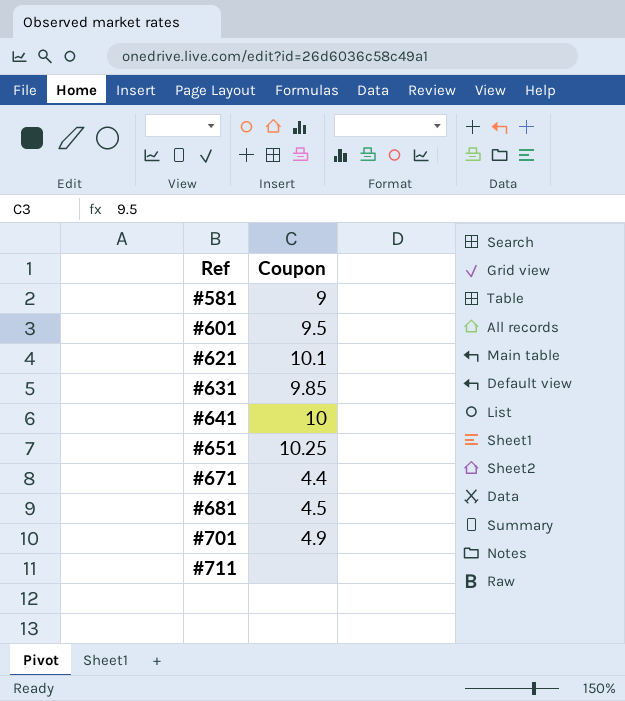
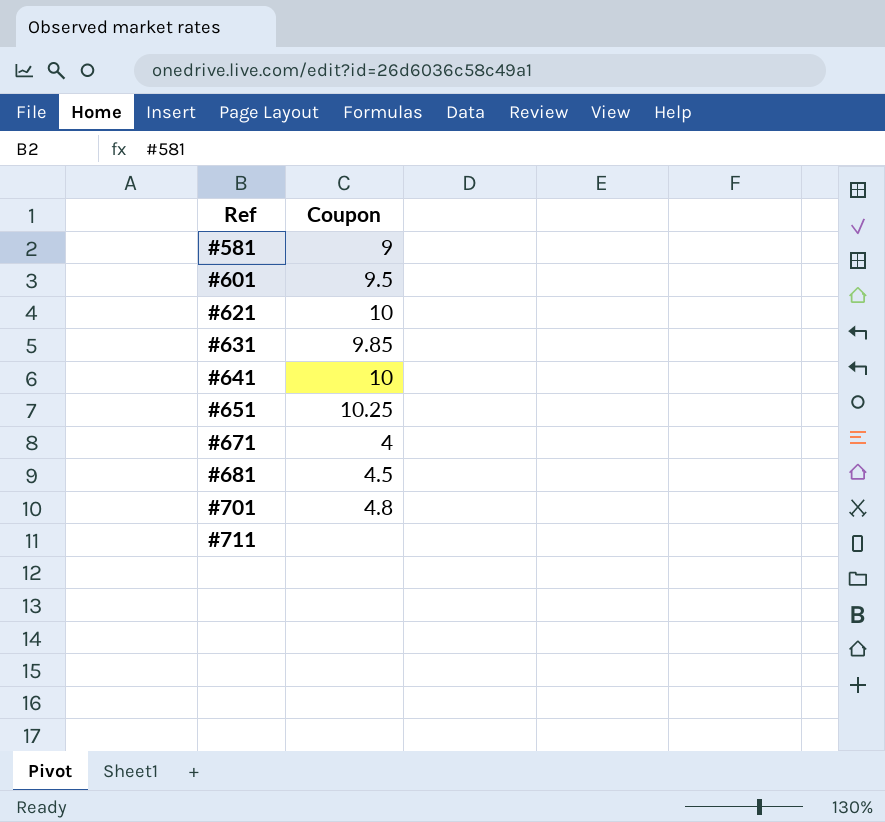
#621 | Coupon: 10.1 -> 10
#671 | Coupon: 4.4 -> 4
#701 | Coupon: 4.9 -> 4.8

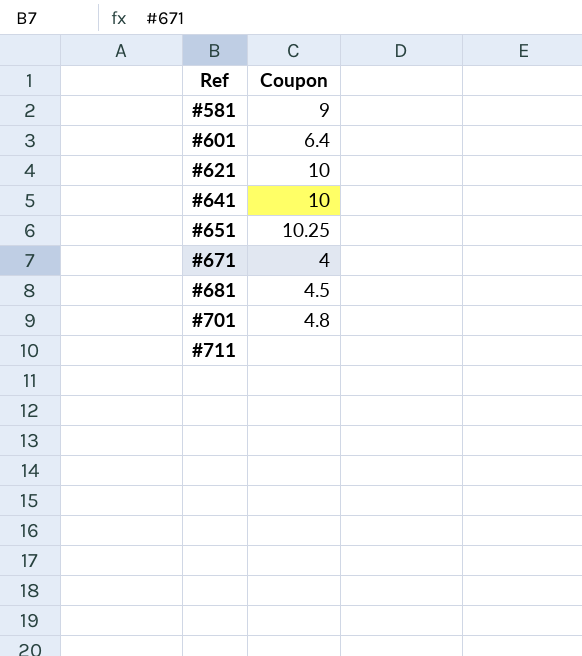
row #631: 9.85 -> none
#601 | Coupon: 9.5 -> 6.4

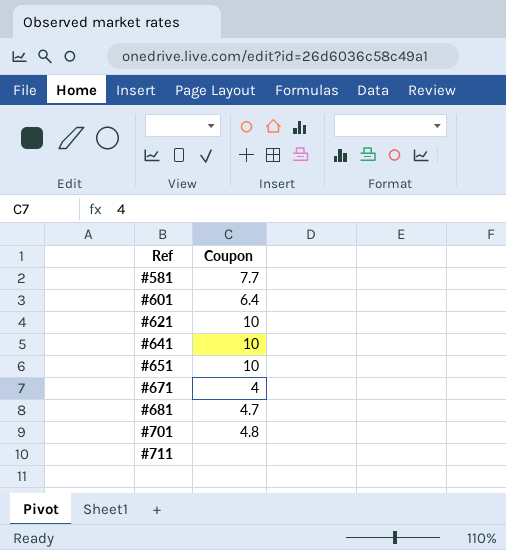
#581 | Coupon: 9 -> 7.7
#651 | Coupon: 10.25 -> 10
#681 | Coupon: 4.5 -> 4.7

